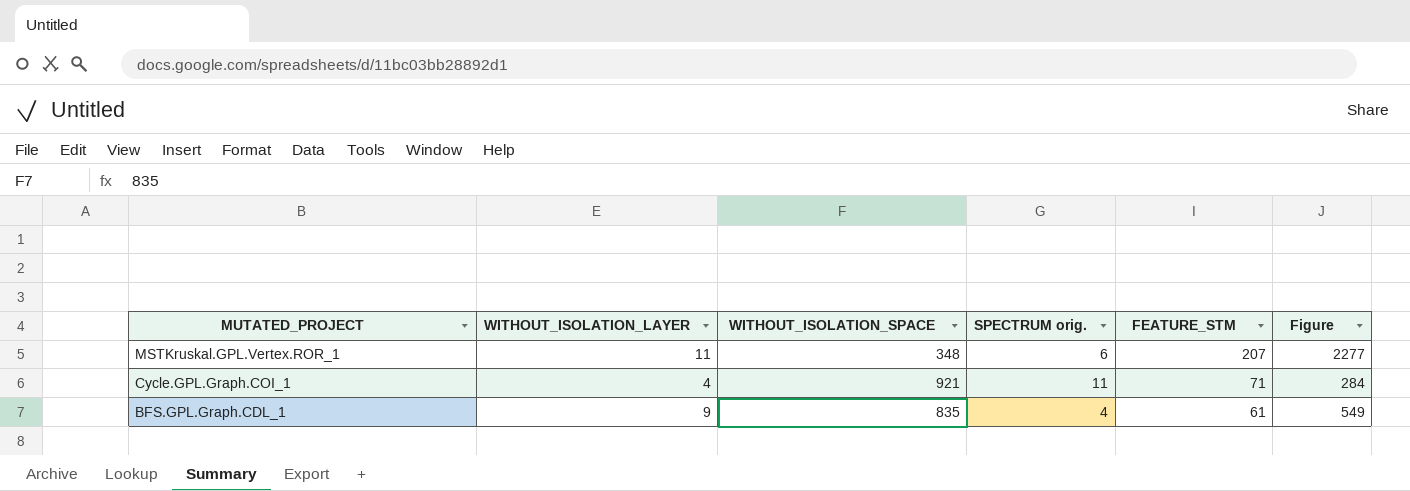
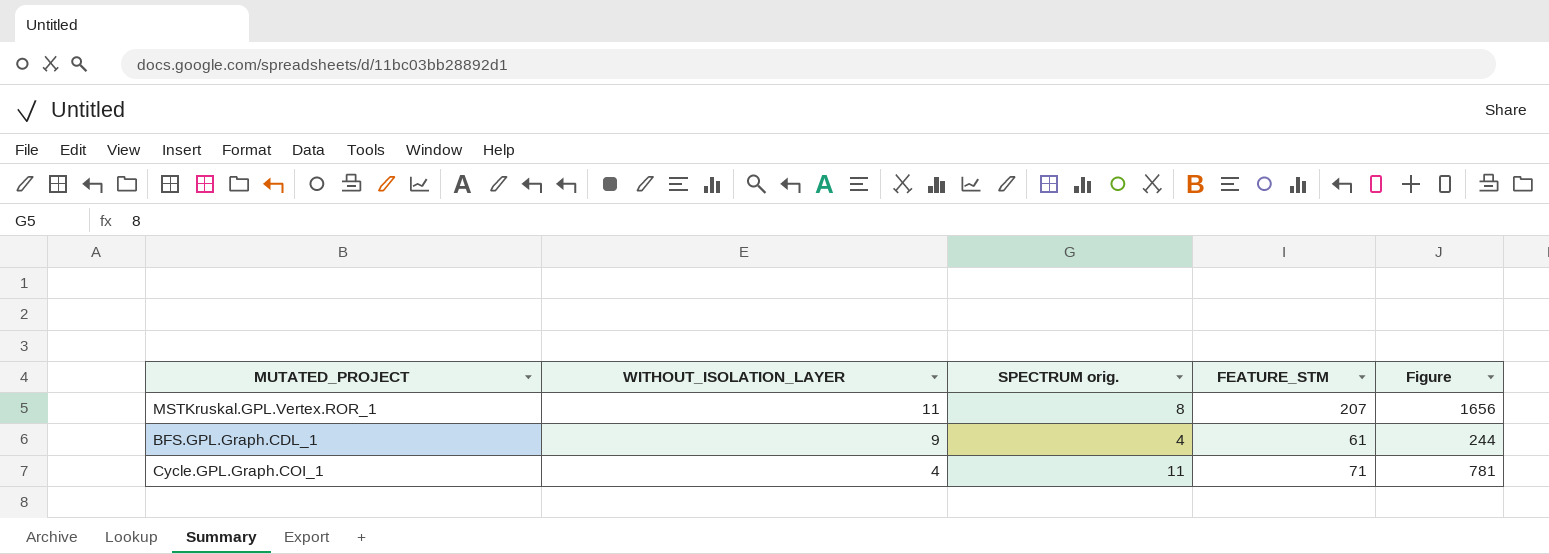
row order: MUTATED_PROJECT descending -> WITHOUT_ISOLATION_LAYER descending
column WITHOUT_ISOLATION_SPACE | position: 3 -> none
column Figure | formula: [WITHOUT_ISOLATION_LAYER] * [FEATURE_STM] -> [SPECTRUM orig.] * [FEATURE_STM]
MSTKruskal.GPL.Vertex.ROR_1 | SPECTRUM orig.: 6 -> 8

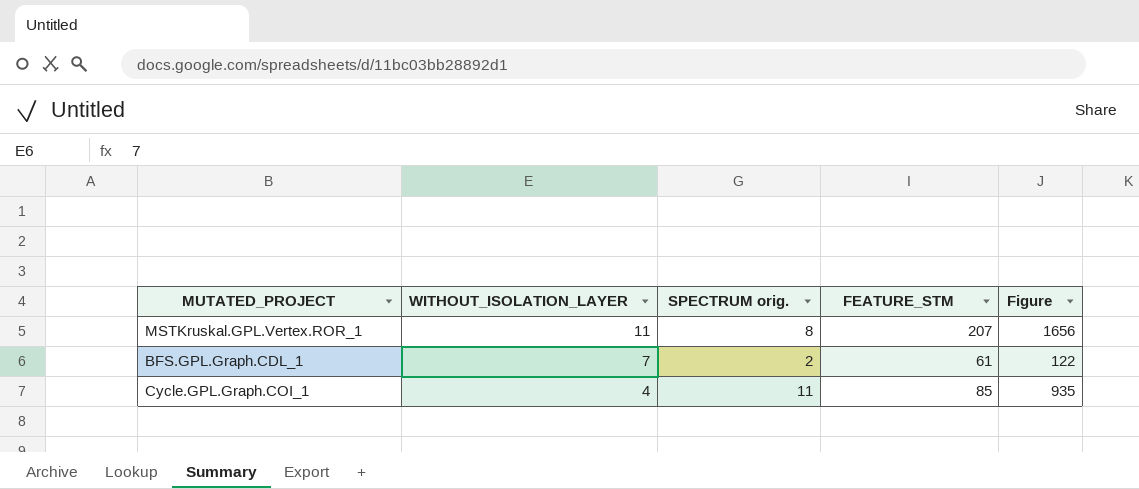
BFS.GPL.Graph.CDL_1 | WITHOUT_ISOLATION_LAYER: 9 -> 7
BFS.GPL.Graph.CDL_1 | SPECTRUM orig.: 4 -> 2
BFS.GPL.Graph.CDL_1 | Figure: 244 -> 122
Cycle.GPL.Graph.COI_1 | FEATURE_STM: 71 -> 85
Cycle.GPL.Graph.COI_1 | Figure: 781 -> 935

